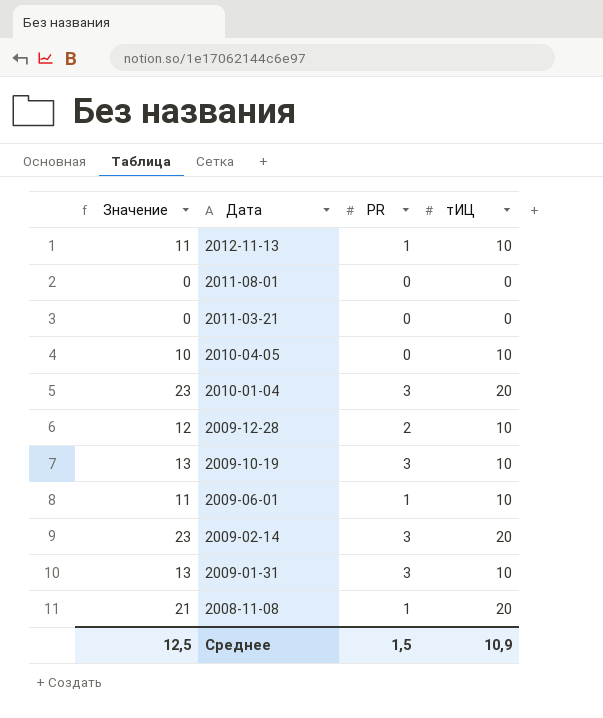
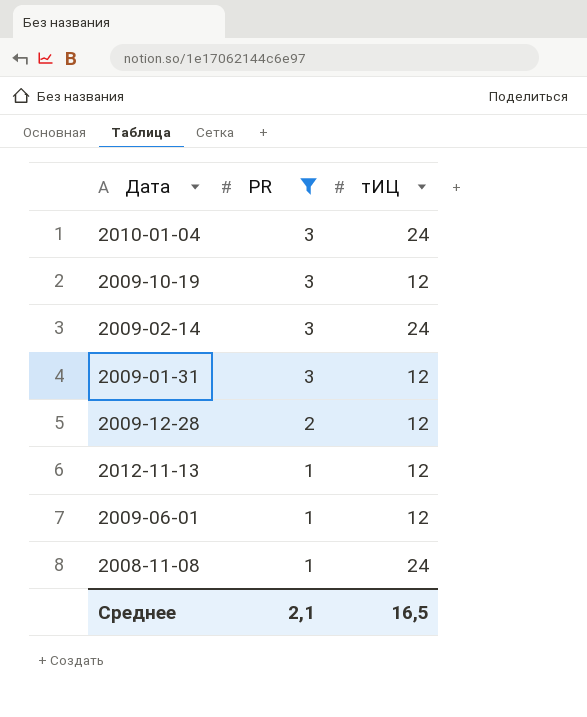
filter: none -> PR != 0
row order: Дата descending -> PR descending
column Значение | formula: [PR] + [тИЦ] -> none
2010-01-04 | тИЦ: 20 -> 24
2009-10-19 | тИЦ: 10 -> 12
2009-02-14 | тИЦ: 20 -> 24
2009-01-31 | тИЦ: 10 -> 12
2009-12-28 | тИЦ: 10 -> 12
2012-11-13 | тИЦ: 10 -> 12
2009-06-01 | тИЦ: 10 -> 12
2008-11-08 | тИЦ: 20 -> 24
Среднее | PR: 1,5 -> 2,1
Среднее | тИЦ: 10,9 -> 16,5

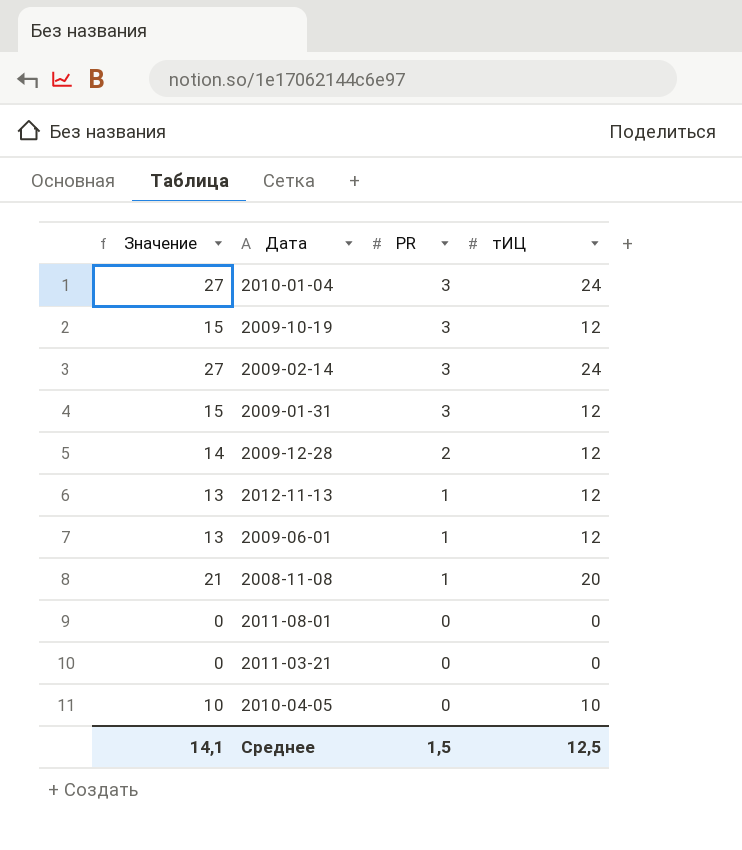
filter: PR != 0 -> none
column Значение | formula: none -> [PR] + [тИЦ]
2008-11-08 | тИЦ: 24 -> 20
Среднее | PR: 2,1 -> 1,5
Среднее | тИЦ: 16,5 -> 12,5

